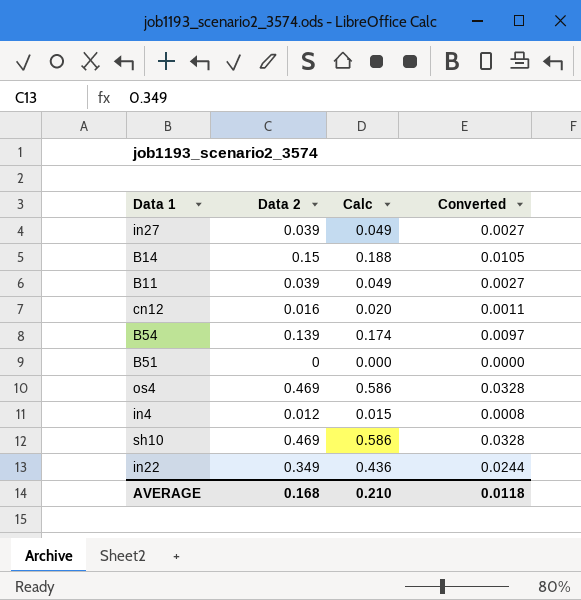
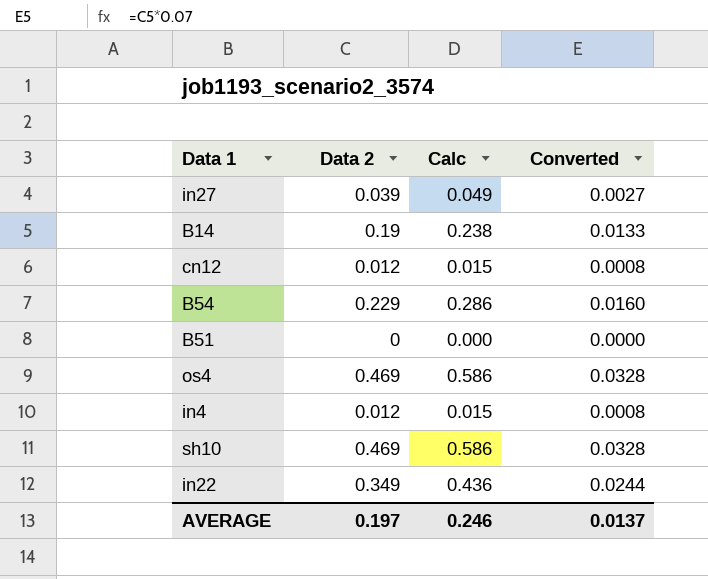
row B11: 0.039 | 0.049 | 0.0027 -> none
B14 | Data 2: 0.15 -> 0.19
B14 | Calc: 0.188 -> 0.238
B14 | Converted: 0.0105 -> 0.0133
cn12 | Data 2: 0.016 -> 0.012
cn12 | Calc: 0.020 -> 0.015
cn12 | Converted: 0.0011 -> 0.0008
B54 | Data 2: 0.139 -> 0.229
B54 | Calc: 0.174 -> 0.286
B54 | Converted: 0.0097 -> 0.0160
AVERAGE | Data 2: 0.168 -> 0.197
AVERAGE | Calc: 0.210 -> 0.246
AVERAGE | Converted: 0.0118 -> 0.0137

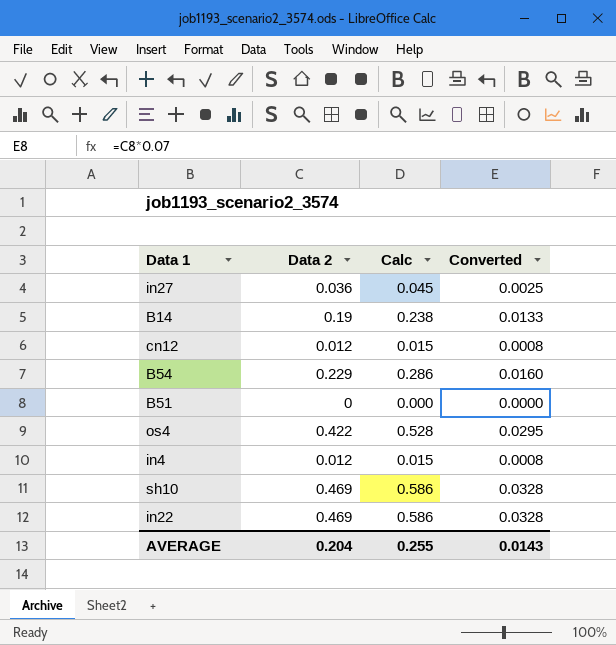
in27 | Data 2: 0.039 -> 0.036
in27 | Calc: 0.049 -> 0.045
in27 | Converted: 0.0027 -> 0.0025
os4 | Data 2: 0.469 -> 0.422
os4 | Calc: 0.586 -> 0.528
os4 | Converted: 0.0328 -> 0.0295
in22 | Data 2: 0.349 -> 0.469
in22 | Calc: 0.436 -> 0.586
in22 | Converted: 0.0244 -> 0.0328
AVERAGE | Data 2: 0.197 -> 0.204
AVERAGE | Calc: 0.246 -> 0.255
AVERAGE | Converted: 0.0137 -> 0.0143

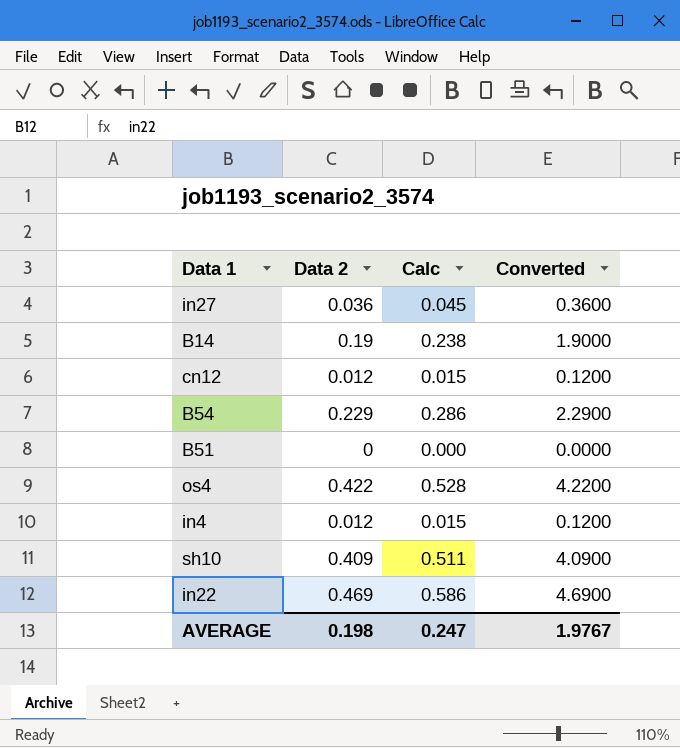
column Converted | formula: [Data 2] * 0.07 -> [Data 2] * 10
sh10 | Data 2: 0.469 -> 0.409
sh10 | Calc: 0.586 -> 0.511
AVERAGE | Data 2: 0.204 -> 0.198
AVERAGE | Calc: 0.255 -> 0.247
AVERAGE | Converted: 0.0143 -> 1.9767

